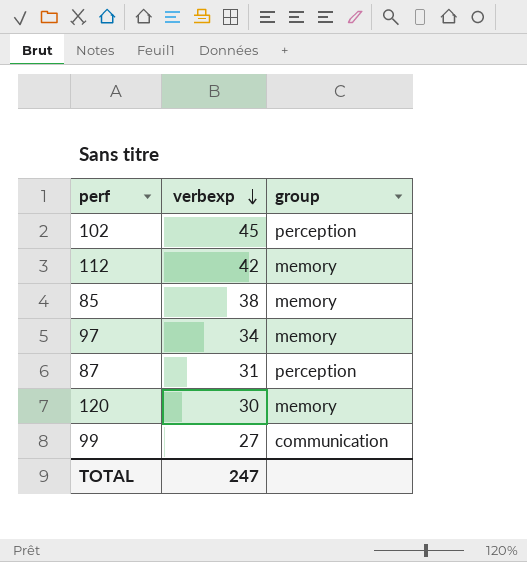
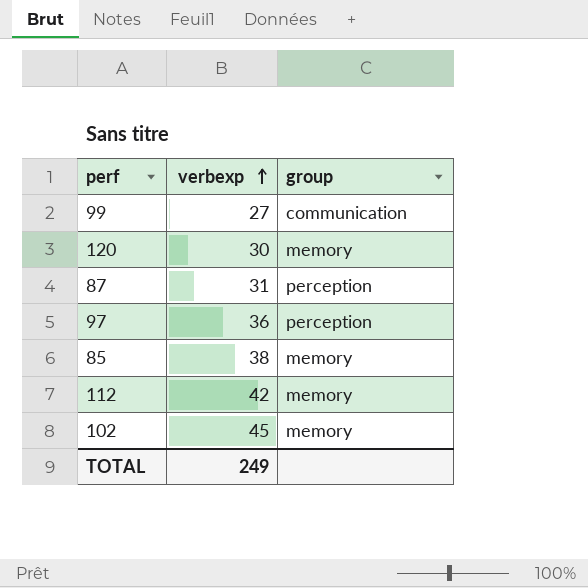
row order: verbexp descending -> verbexp ascending
97 | verbexp: 34 -> 36
97 | group: memory -> perception
102 | group: perception -> memory
TOTAL | verbexp: 247 -> 249

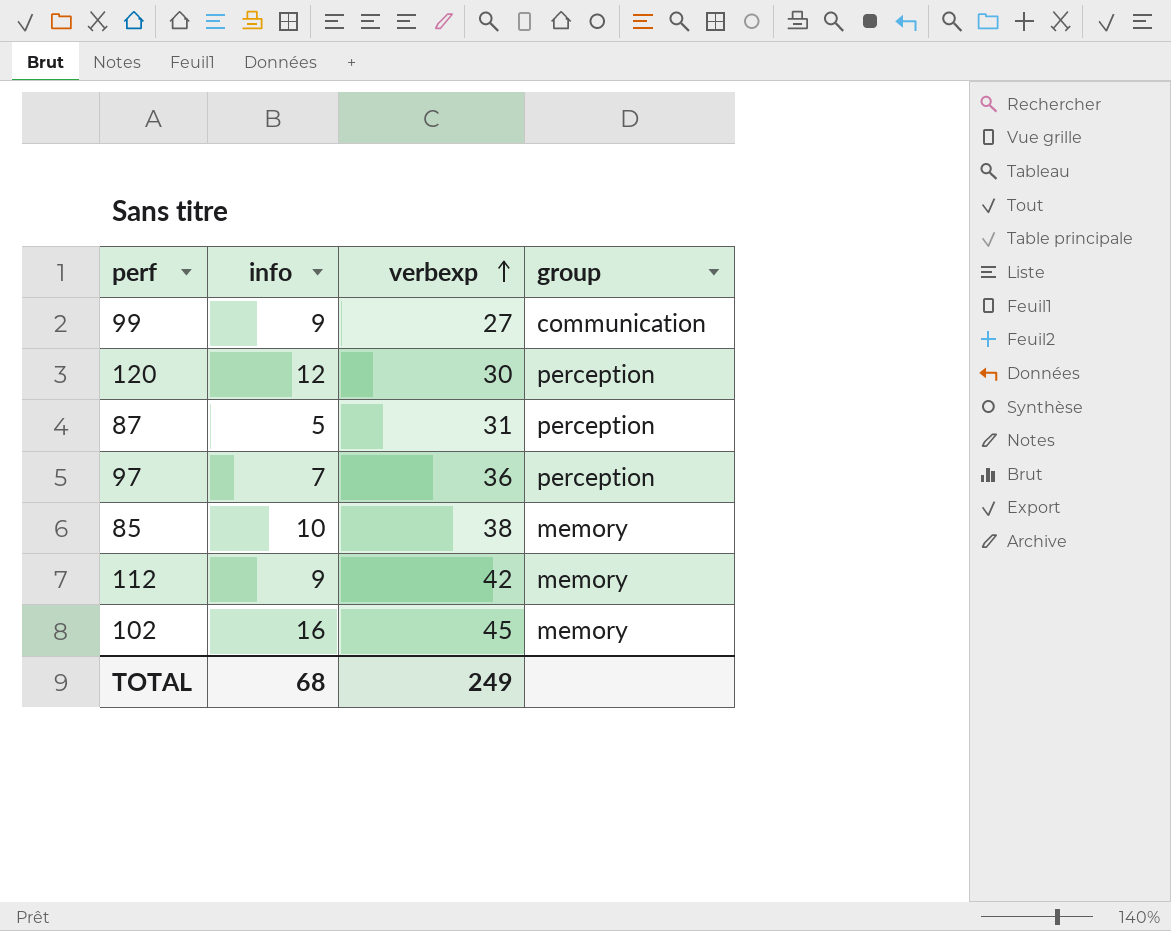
column info | position: none -> 2
120 | group: memory -> perception

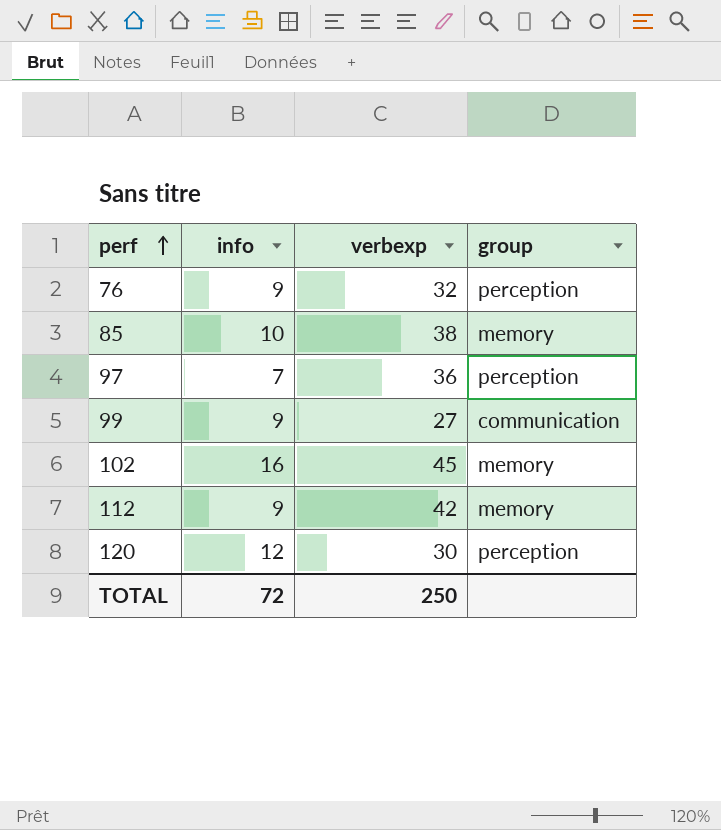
row order: verbexp ascending -> perf ascending
row 87: 5 | 31 | perception -> none
row 76: none -> 9 | 32 | perception
TOTAL | info: 68 -> 72
TOTAL | verbexp: 249 -> 250

